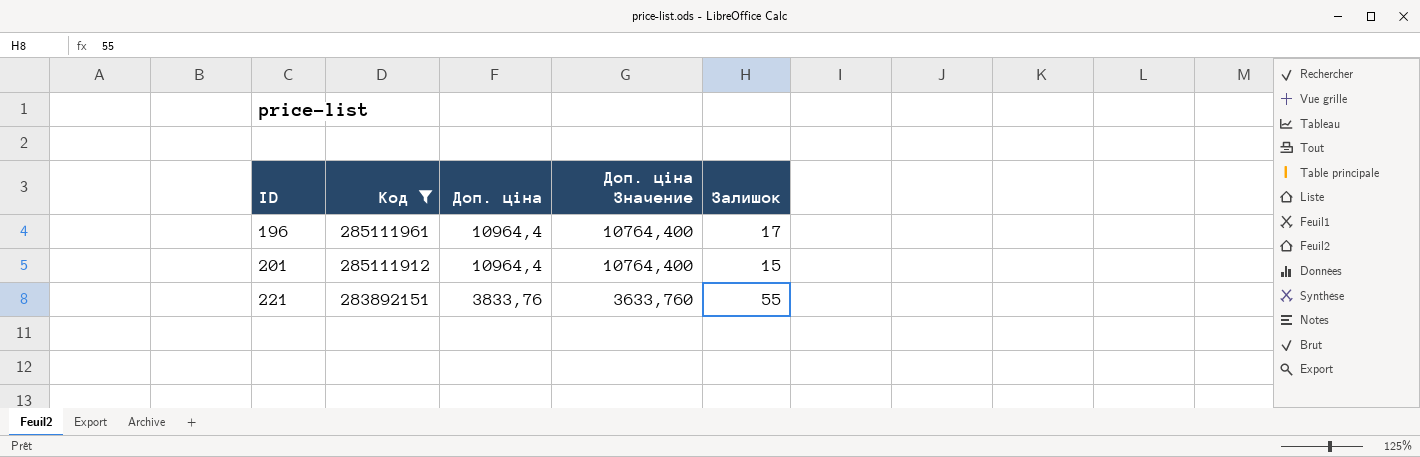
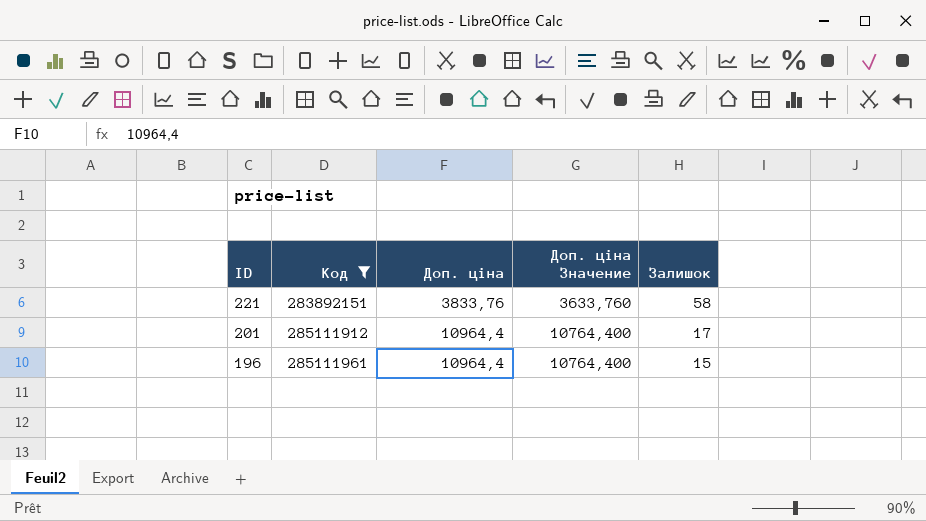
row order: ID ascending -> ID descending
221 | Залишок: 55 -> 58
201 | Залишок: 15 -> 17
196 | Залишок: 17 -> 15

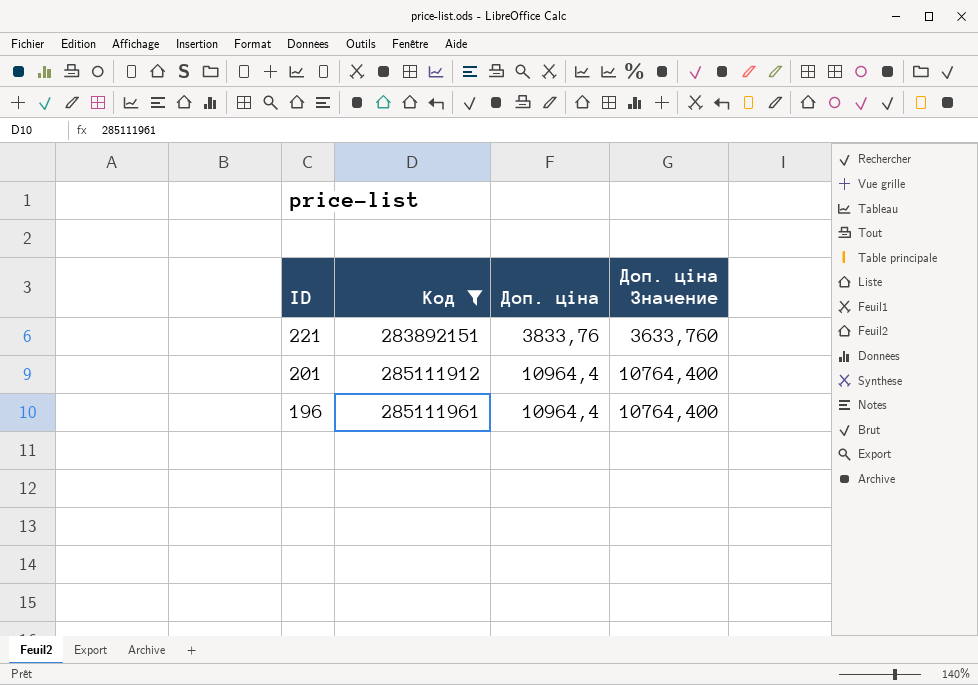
column Залишок | position: 5 -> none

